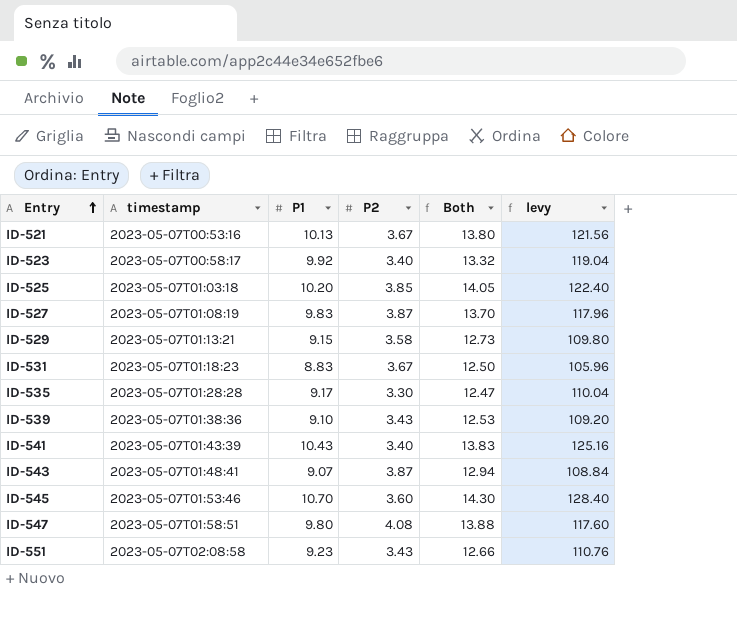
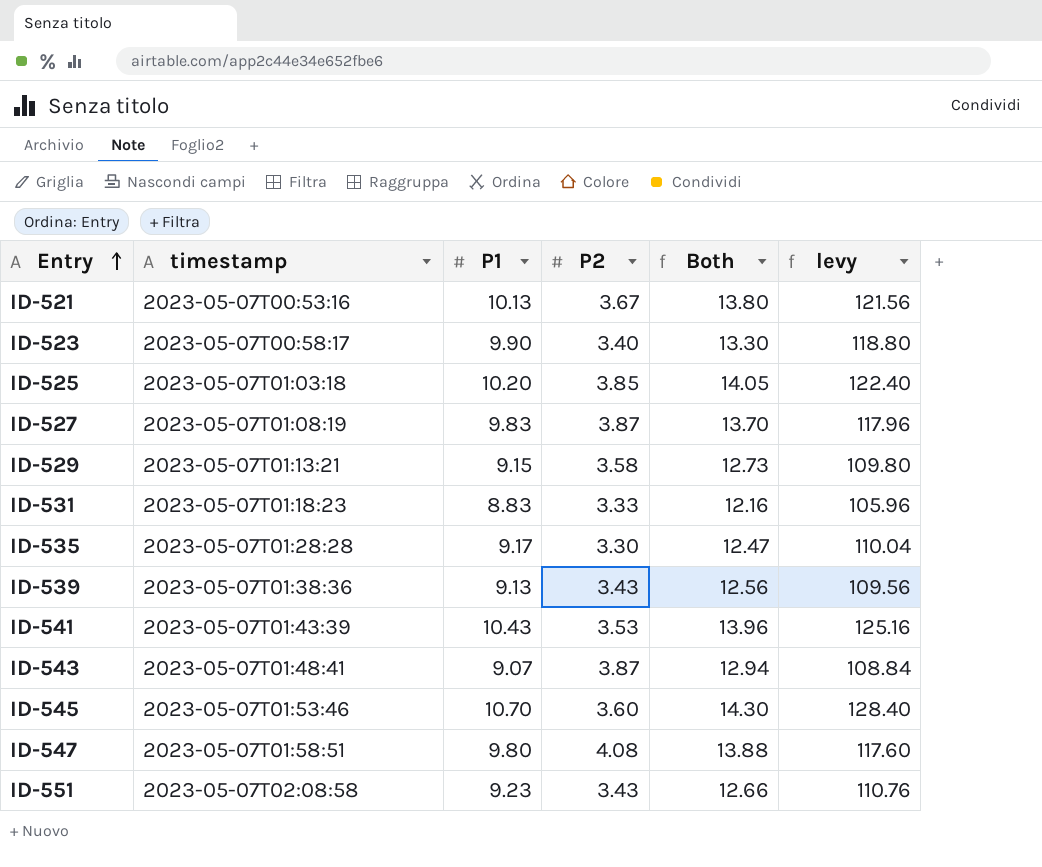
ID-523 | P1: 9.92 -> 9.90
ID-523 | Both: 13.32 -> 13.30
ID-523 | levy: 119.04 -> 118.80
ID-531 | P2: 3.67 -> 3.33
ID-531 | Both: 12.50 -> 12.16
ID-539 | P1: 9.10 -> 9.13
ID-539 | Both: 12.53 -> 12.56
ID-539 | levy: 109.20 -> 109.56
ID-541 | P2: 3.40 -> 3.53
ID-541 | Both: 13.83 -> 13.96

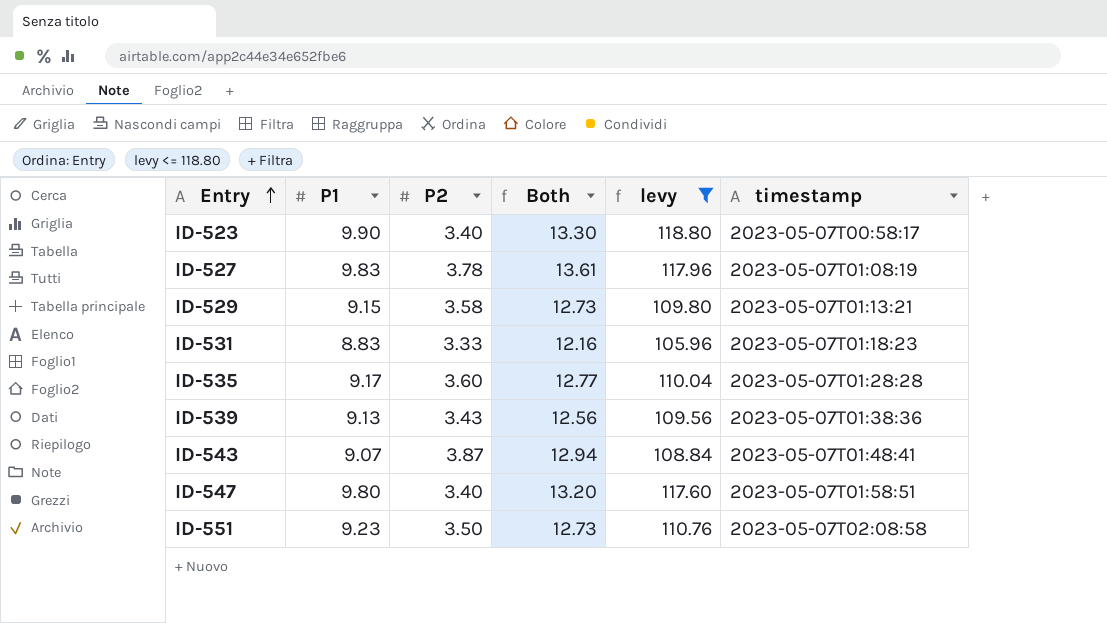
filter: none -> levy <= 118.80
column timestamp | position: 2 -> 6
ID-527 | P2: 3.87 -> 3.78
ID-527 | Both: 13.70 -> 13.61
ID-535 | P2: 3.30 -> 3.60
ID-535 | Both: 12.47 -> 12.77
ID-547 | P2: 4.08 -> 3.40
ID-547 | Both: 13.88 -> 13.20
ID-551 | P2: 3.43 -> 3.50
ID-551 | Both: 12.66 -> 12.73

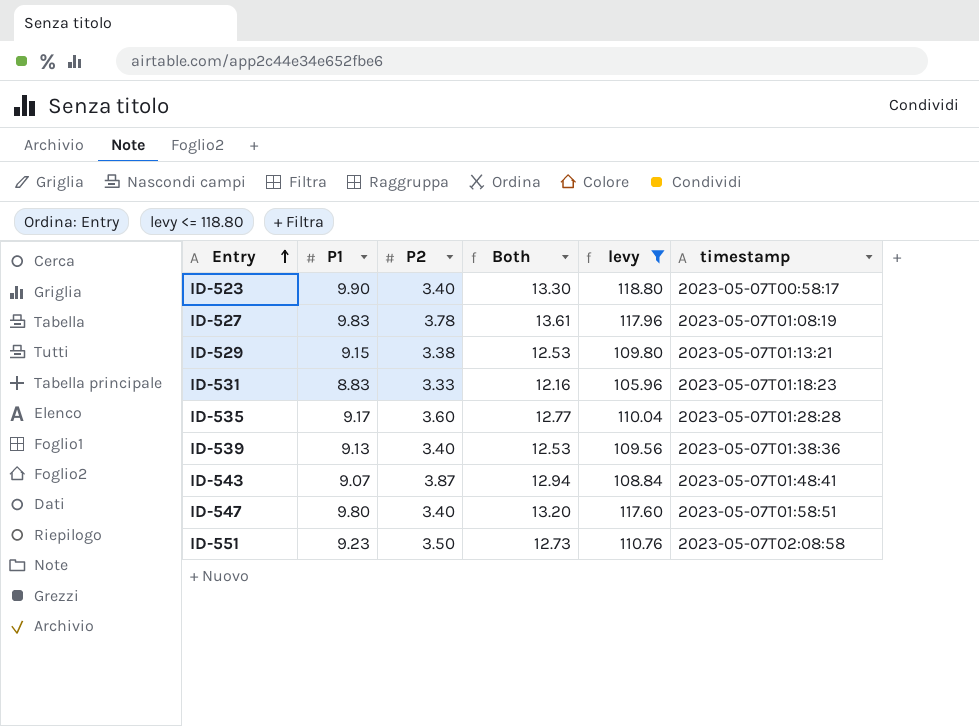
ID-529 | P2: 3.58 -> 3.38
ID-529 | Both: 12.73 -> 12.53
ID-539 | P2: 3.43 -> 3.40
ID-539 | Both: 12.56 -> 12.53

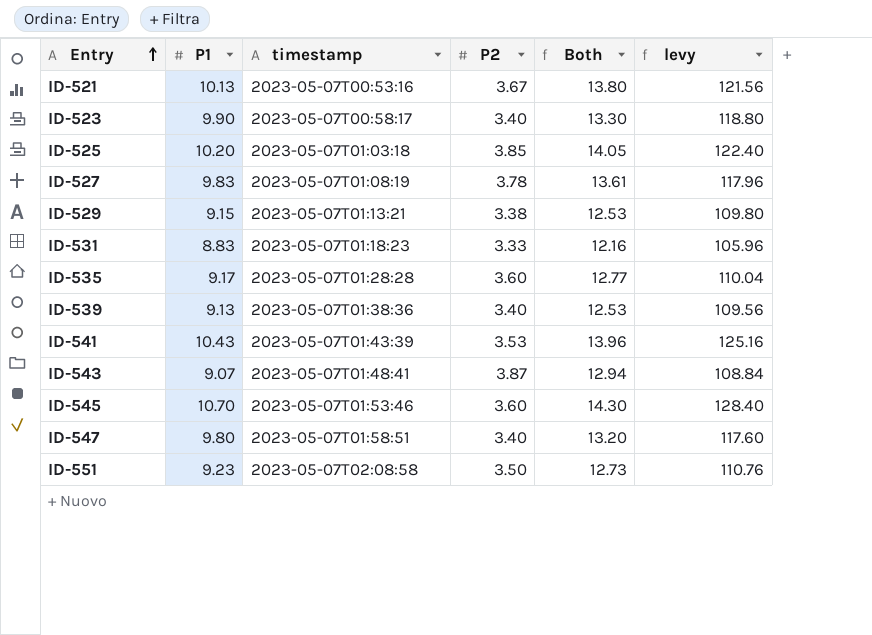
filter: levy <= 118.80 -> none
column timestamp | position: 6 -> 3

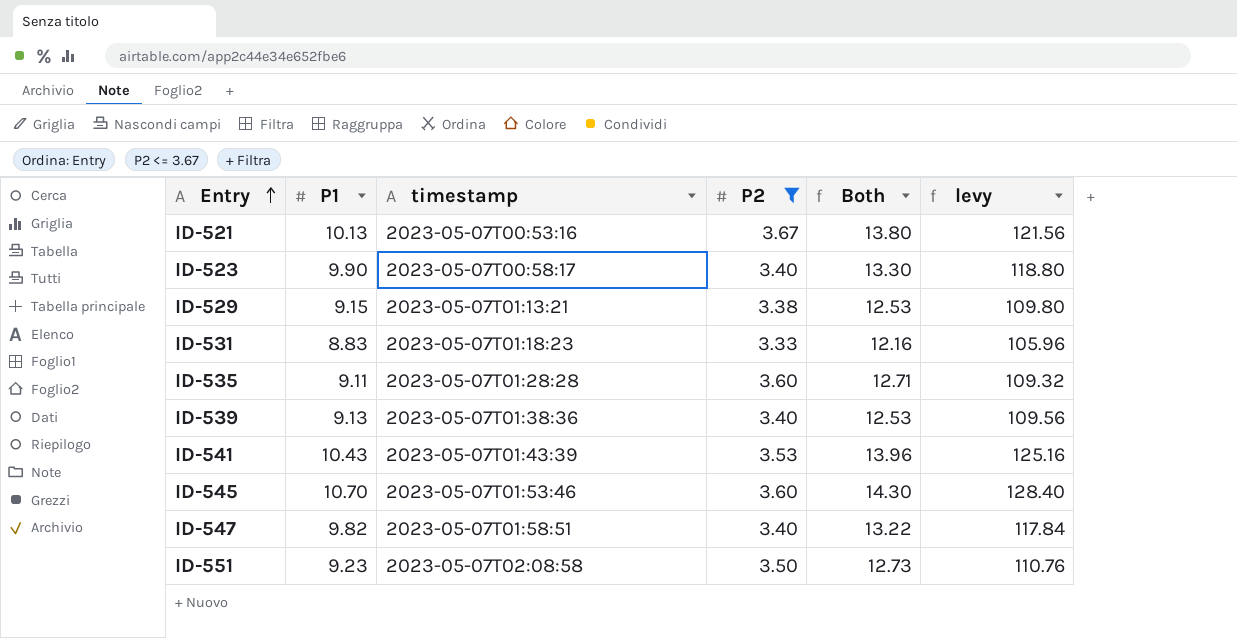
filter: none -> P2 <= 3.67
ID-535 | P1: 9.17 -> 9.11
ID-535 | Both: 12.77 -> 12.71
ID-535 | levy: 110.04 -> 109.32
ID-547 | P1: 9.80 -> 9.82
ID-547 | Both: 13.20 -> 13.22
ID-547 | levy: 117.60 -> 117.84

